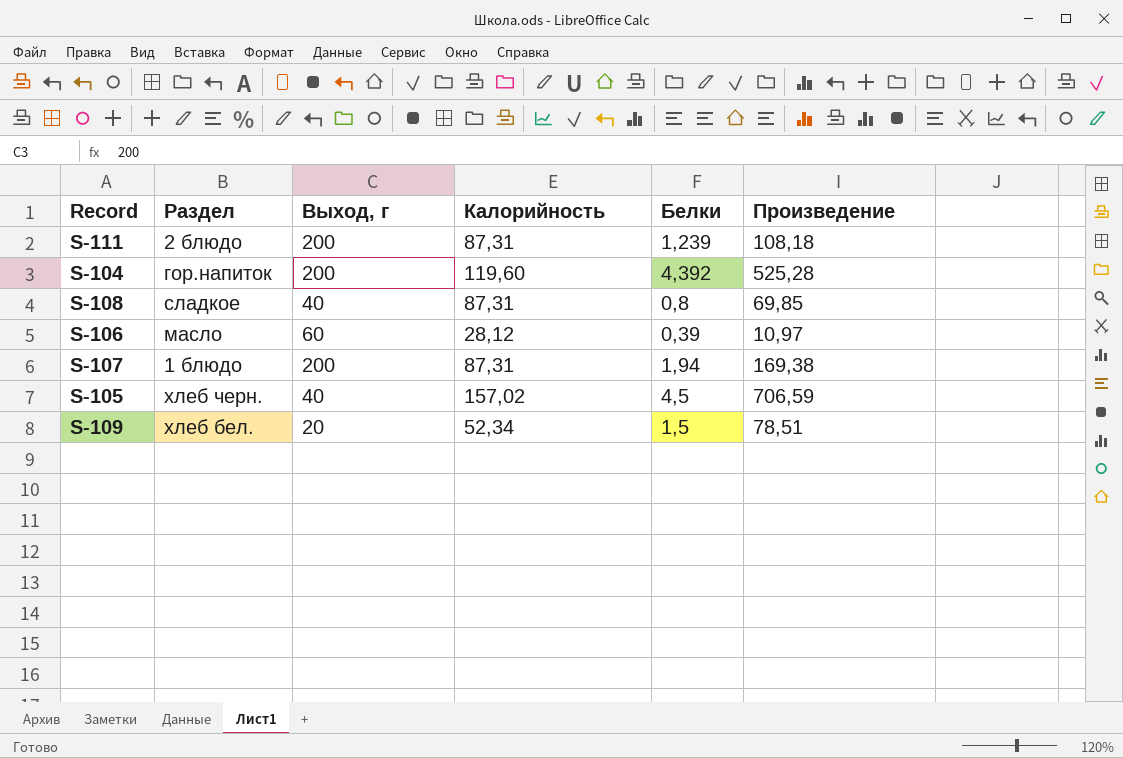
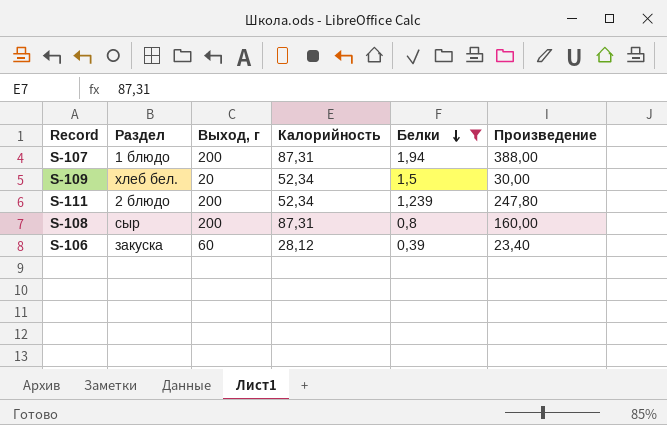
filter: none -> Белки <= 1,94
row order: none -> Белки descending
column Произведение | formula: [Калорийность] * [Белки] -> [Выход, г] * [Белки]
S-111 | Калорийность: 87,31 -> 52,34
S-108 | Раздел: сладкое -> сыр
S-108 | Выход, г: 40 -> 200
S-106 | Раздел: масло -> закуска

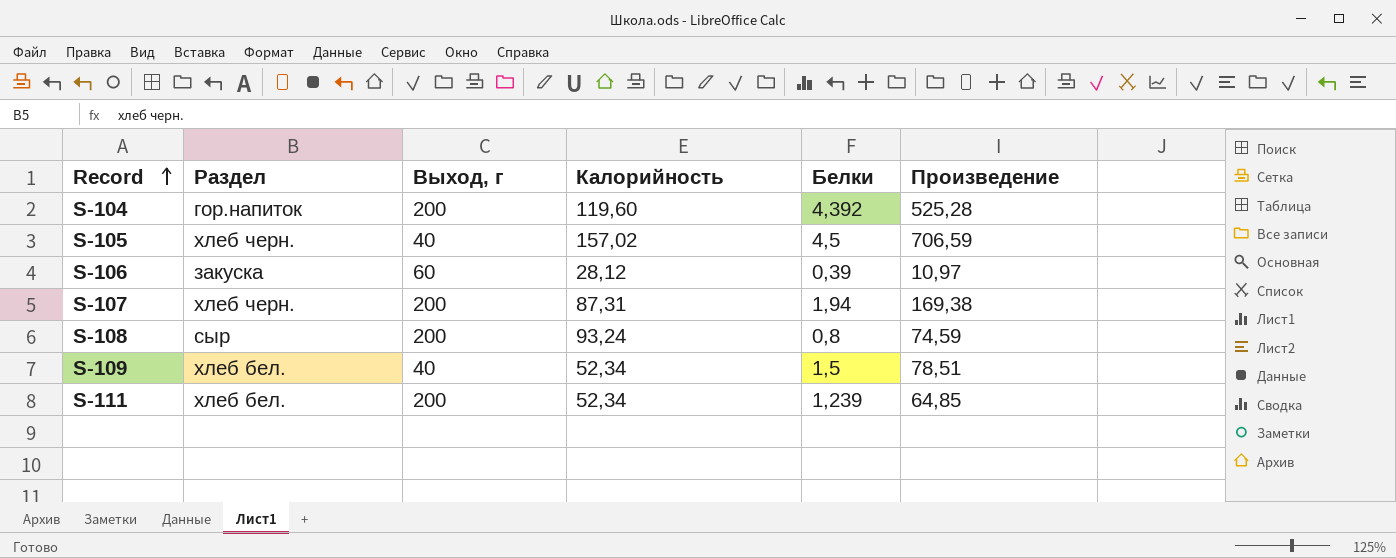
filter: Белки <= 1,94 -> none
row order: Белки descending -> Record ascending
column Произведение | formula: [Выход, г] * [Белки] -> [Калорийность] * [Белки]
S-107 | Раздел: 1 блюдо -> хлеб черн.
S-108 | Калорийность: 87,31 -> 93,24
S-109 | Выход, г: 20 -> 40
S-111 | Раздел: 2 блюдо -> хлеб бел.

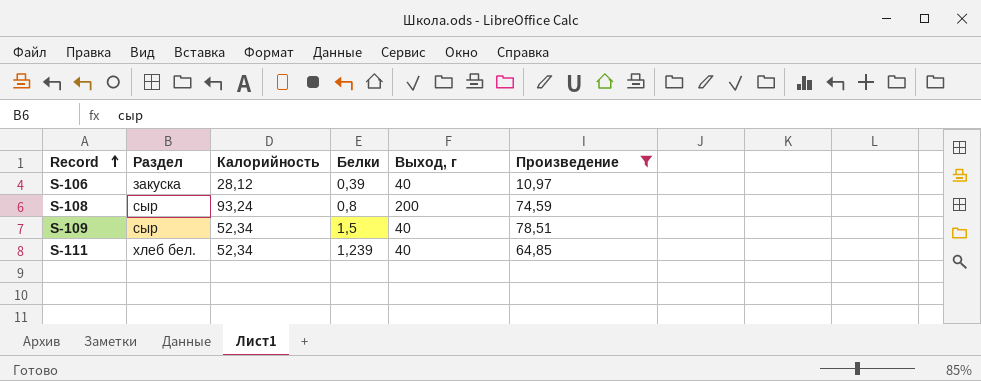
filter: none -> Произведение <= 78,51
column Выход, г | position: 3 -> 5
S-106 | Выход, г: 60 -> 40
S-109 | Раздел: хлеб бел. -> сыр
S-111 | Выход, г: 200 -> 40

